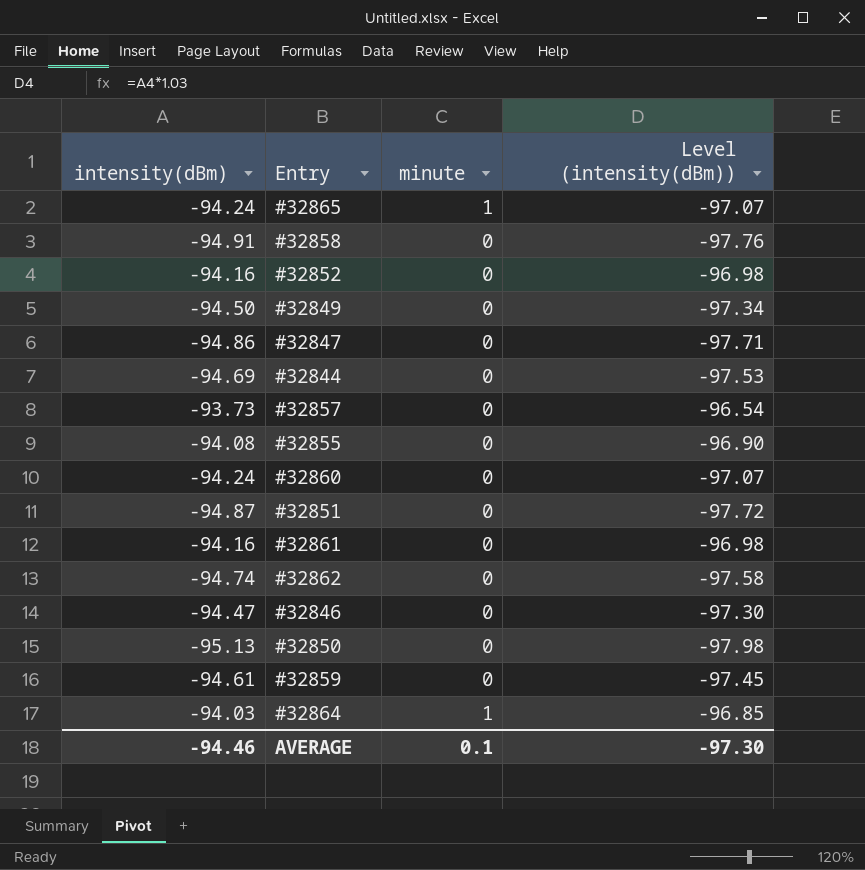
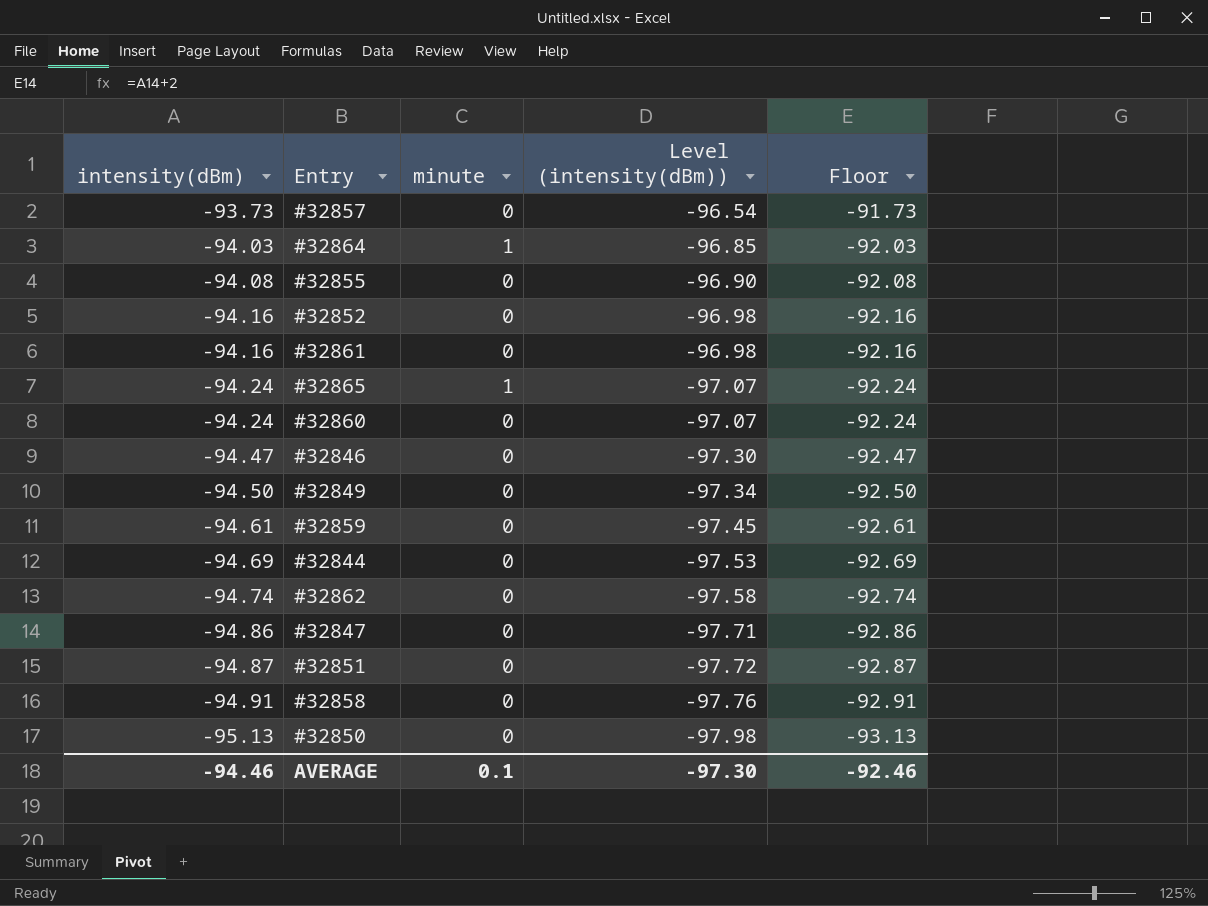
row order: none -> intensity(dBm) descending
column Floor | formula: none -> [intensity(dBm)] + 2

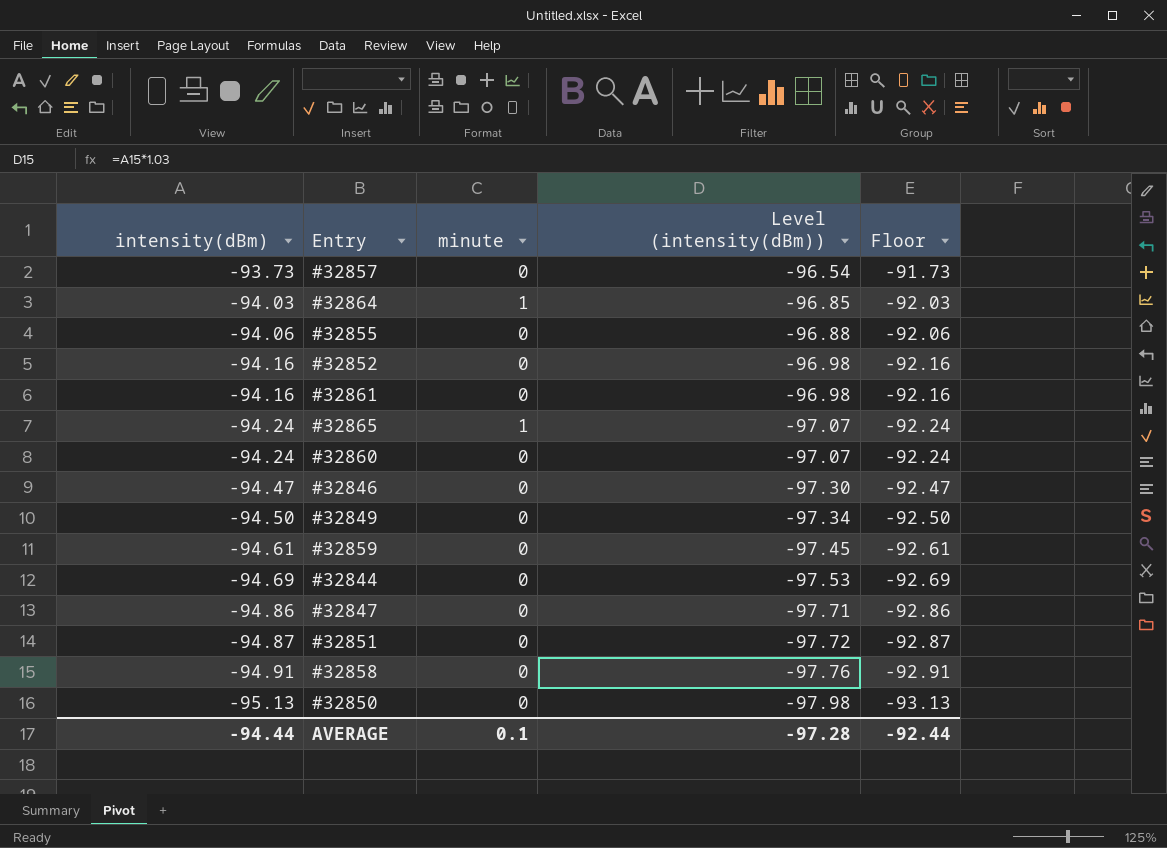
row #32862: -94.74 | 0 | -97.58 | -92.74 -> none
#32855 | intensity(dBm): -94.08 -> -94.06
#32855 | Level (intensity(dBm)): -96.90 -> -96.88
#32855 | Floor: -92.08 -> -92.06
AVERAGE | intensity(dBm): -94.46 -> -94.44
AVERAGE | Level (intensity(dBm)): -97.30 -> -97.28
AVERAGE | Floor: -92.46 -> -92.44

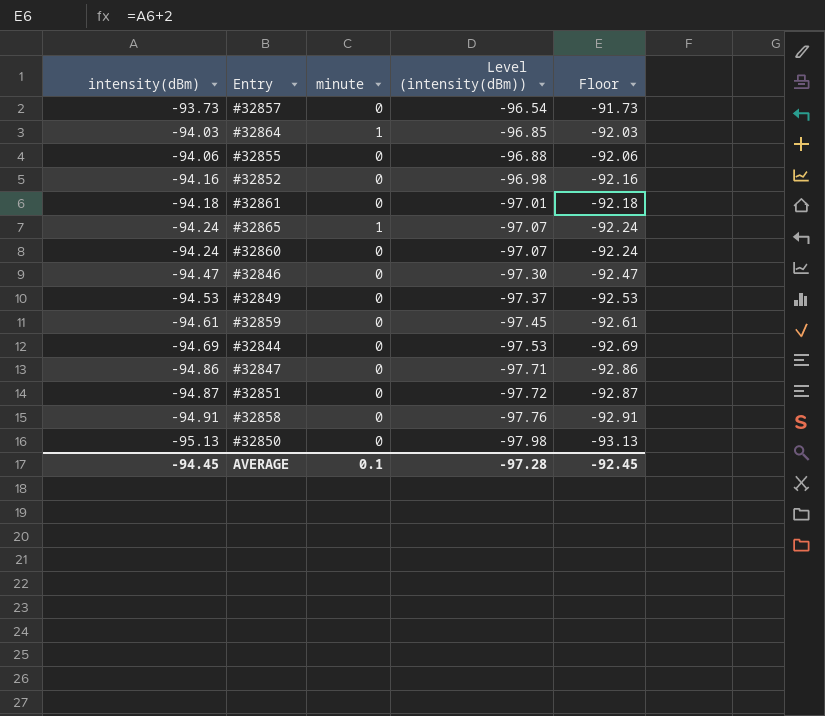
#32861 | intensity(dBm): -94.16 -> -94.18
#32861 | Level (intensity(dBm)): -96.98 -> -97.01
#32861 | Floor: -92.16 -> -92.18
#32849 | intensity(dBm): -94.50 -> -94.53
#32849 | Level (intensity(dBm)): -97.34 -> -97.37
#32849 | Floor: -92.50 -> -92.53
AVERAGE | intensity(dBm): -94.44 -> -94.45
AVERAGE | Floor: -92.44 -> -92.45

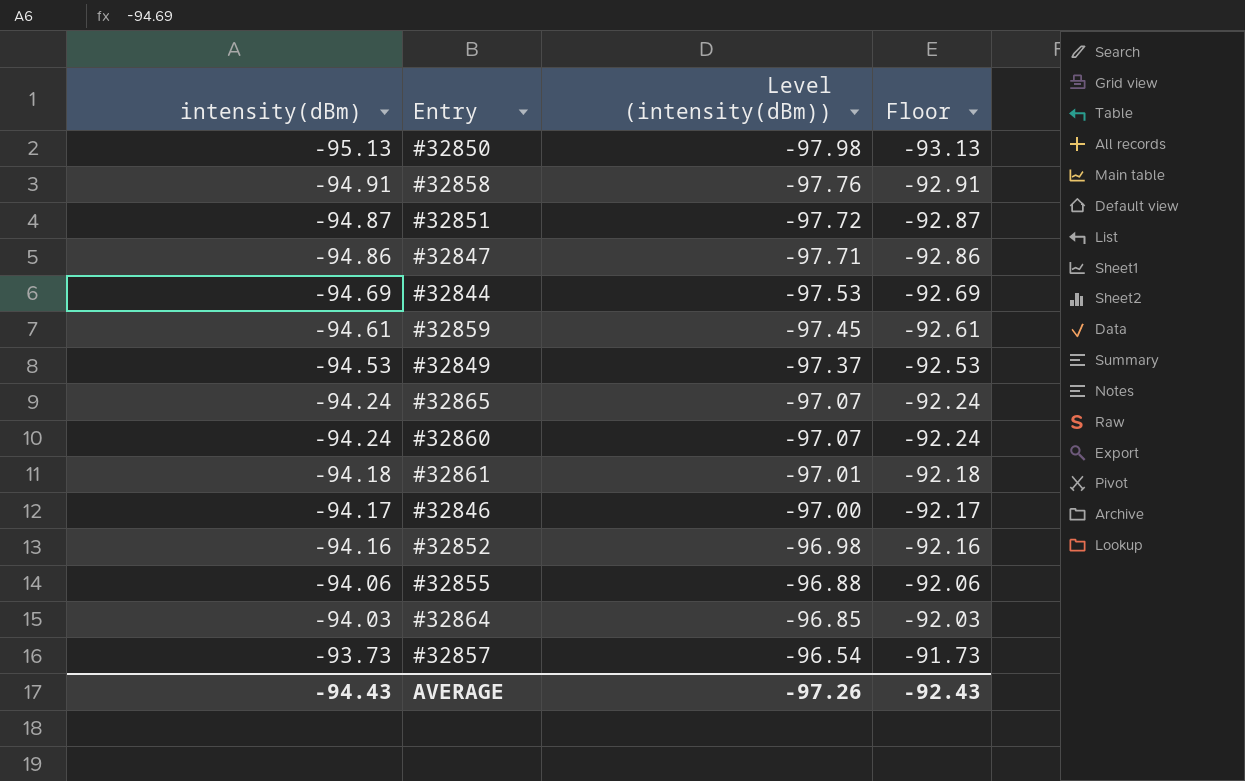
row order: intensity(dBm) descending -> intensity(dBm) ascending
column minute | position: 3 -> none
#32846 | intensity(dBm): -94.47 -> -94.17
#32846 | Level (intensity(dBm)): -97.30 -> -97.00
#32846 | Floor: -92.47 -> -92.17
AVERAGE | intensity(dBm): -94.45 -> -94.43
AVERAGE | Level (intensity(dBm)): -97.28 -> -97.26
AVERAGE | Floor: -92.45 -> -92.43

